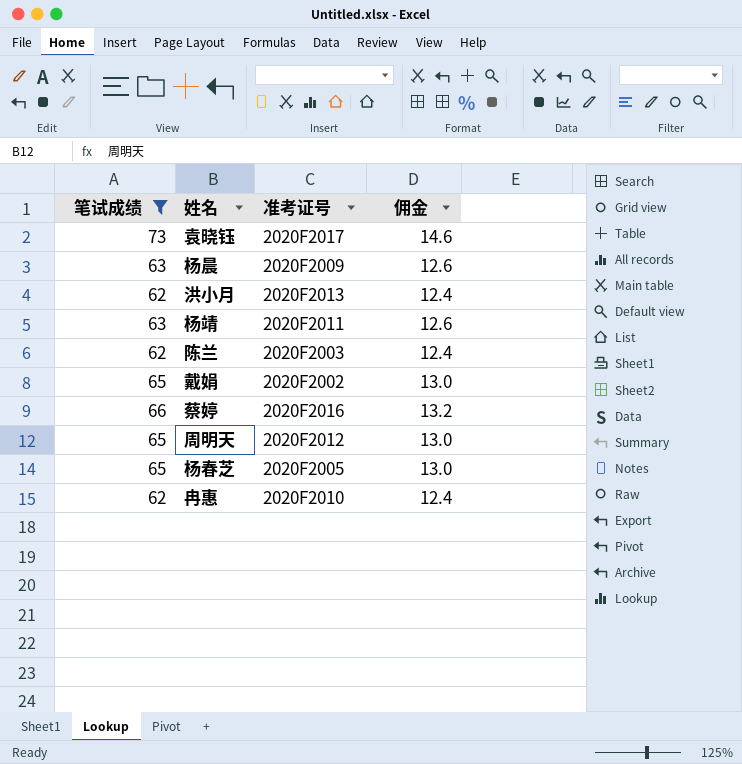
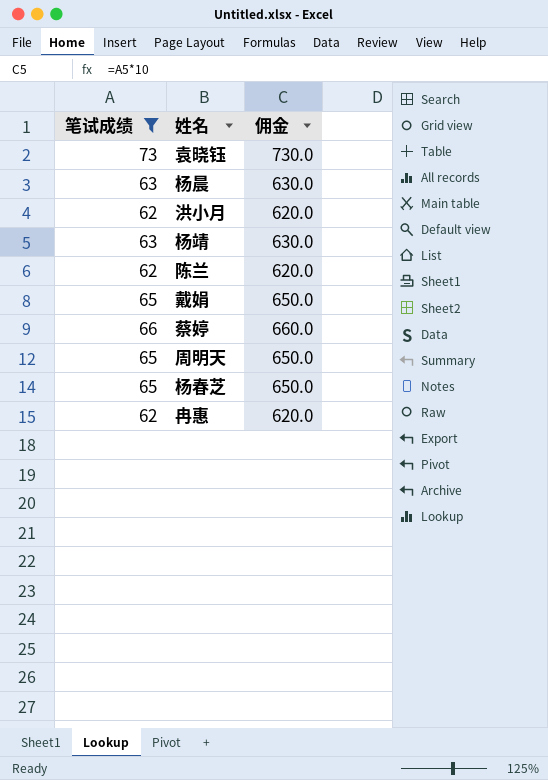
column 准考证号 | position: 3 -> none
column 佣金 | formula: [笔试成绩] * 0.2 -> [笔试成绩] * 10

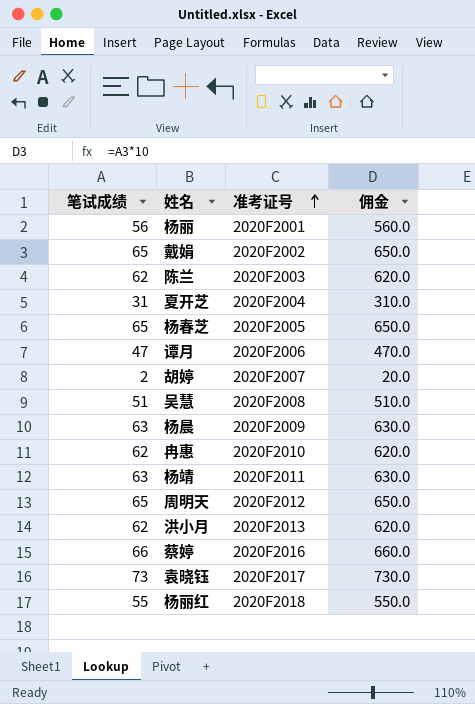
filter: 笔试成绩 >= 62 -> none
row order: none -> 准考证号 ascending
column 准考证号 | position: none -> 3

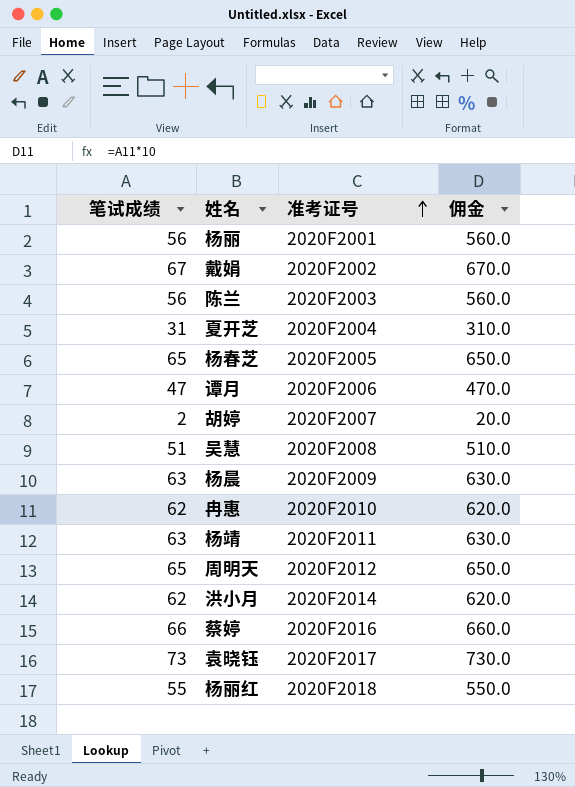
戴娟 | 笔试成绩: 65 -> 67
戴娟 | 佣金: 650.0 -> 670.0
陈兰 | 笔试成绩: 62 -> 56
陈兰 | 佣金: 620.0 -> 560.0
洪小月 | 准考证号: 2020F2013 -> 2020F2014

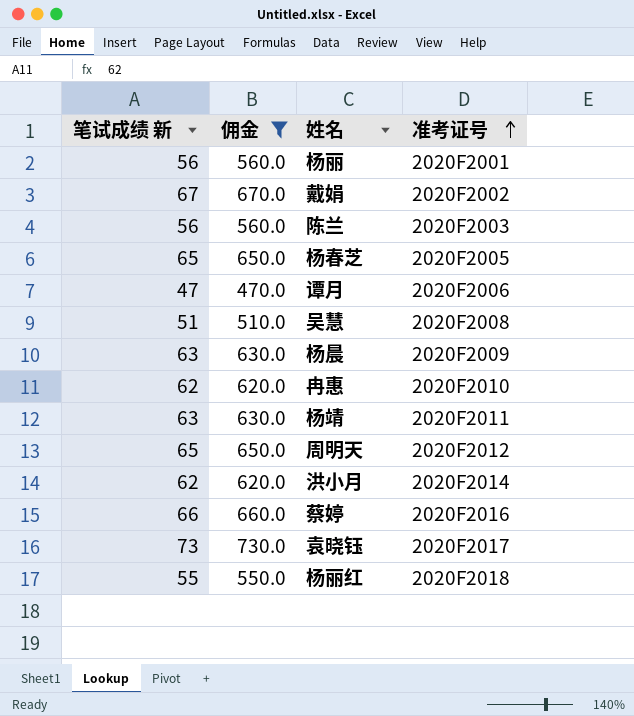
filter: none -> 佣金 >= 470.0
column name: 笔试成绩 -> 笔试成绩 新
column 佣金 | position: 4 -> 2

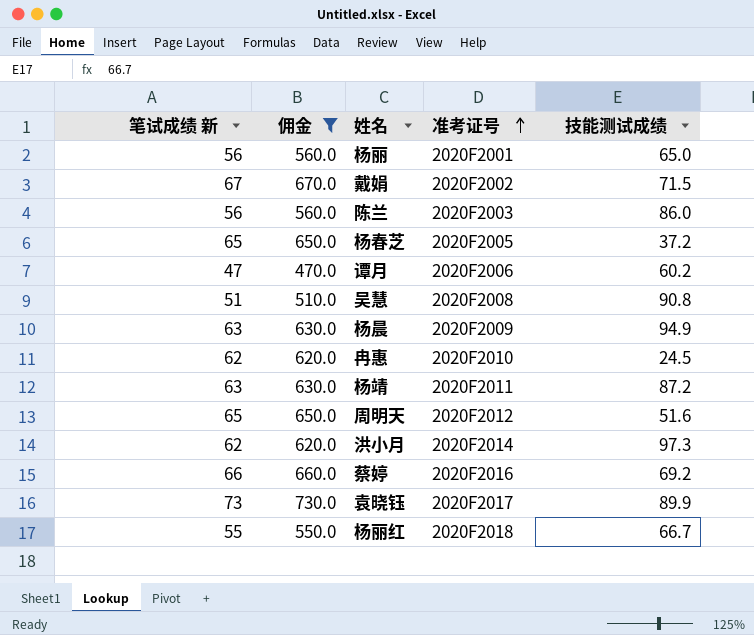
column 技能测试成绩 | position: none -> 5

